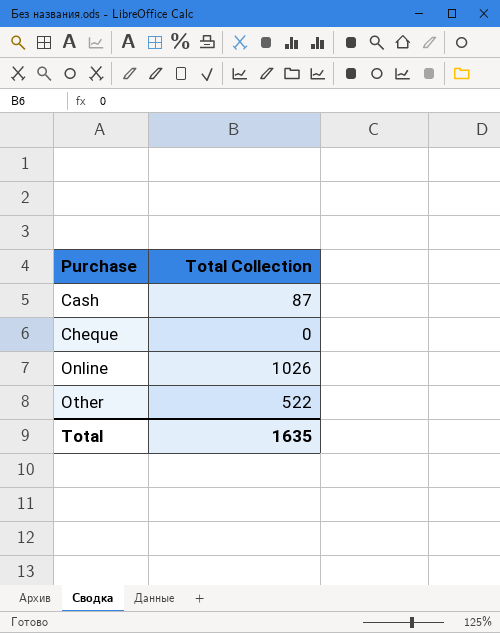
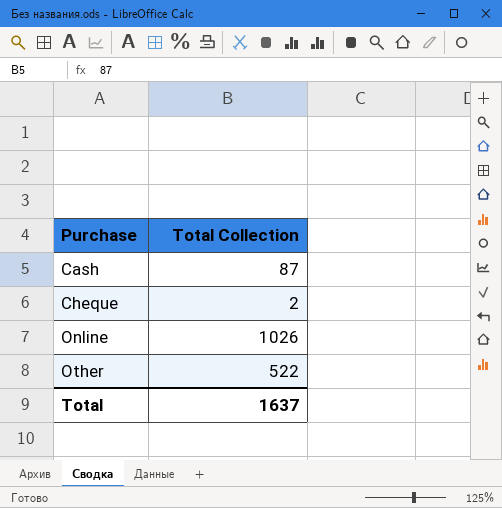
Cheque | Total Collection: 0 -> 2
Total | Total Collection: 1635 -> 1637

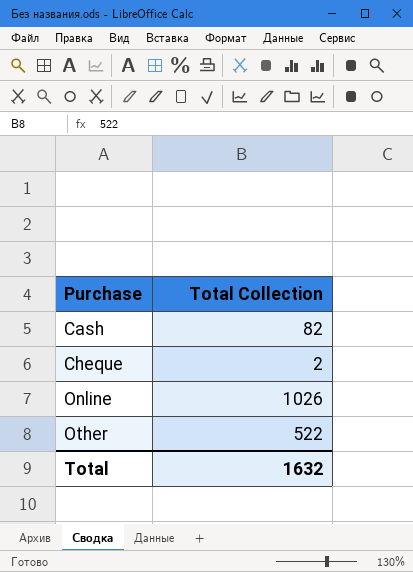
Cash | Total Collection: 87 -> 82
Total | Total Collection: 1637 -> 1632

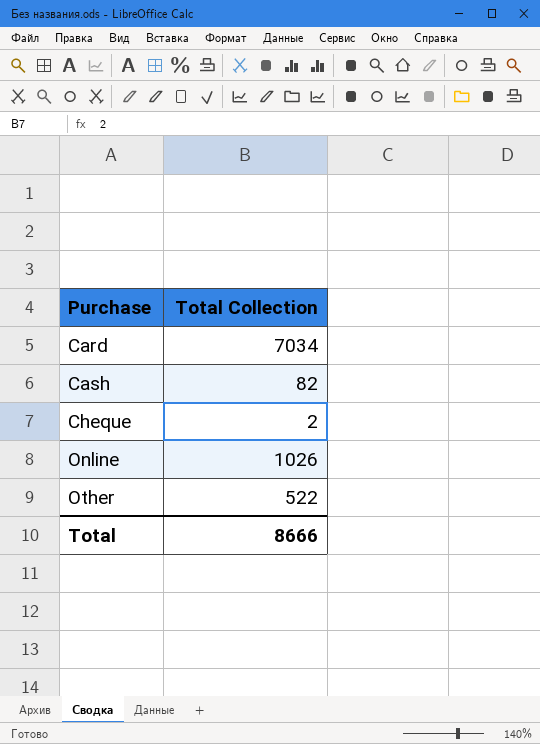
row Card: none -> 7034
Total | Total Collection: 1632 -> 8666

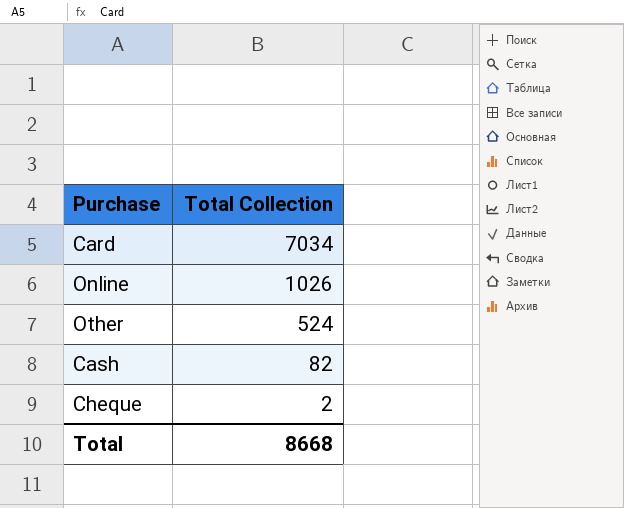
row order: Purchase ascending -> Total Collection descending
Other | Total Collection: 522 -> 524
Total | Total Collection: 8666 -> 8668

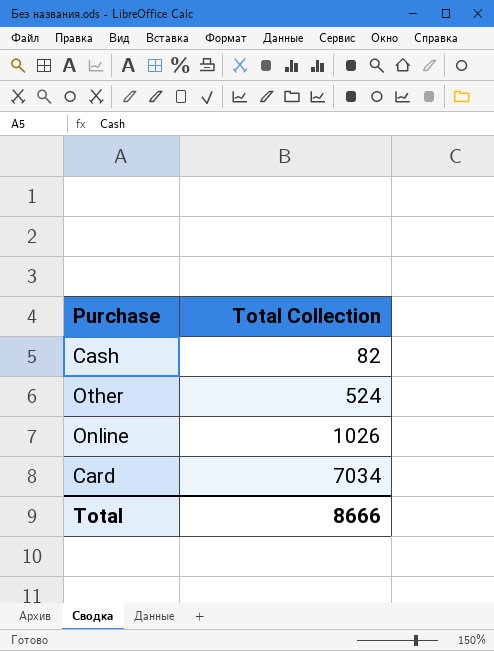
row order: Total Collection descending -> Total Collection ascending
row Cheque: 2 -> none
Total | Total Collection: 8668 -> 8666

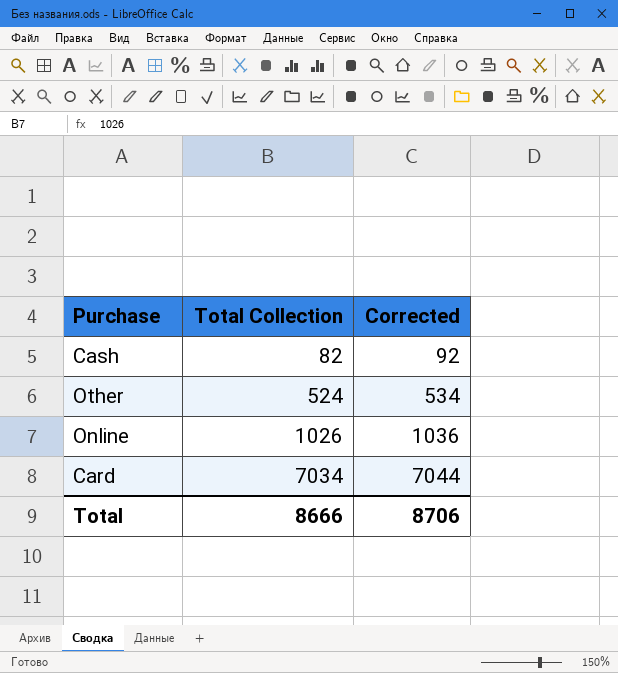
column Corrected | formula: none -> [Total Collection] + 10

